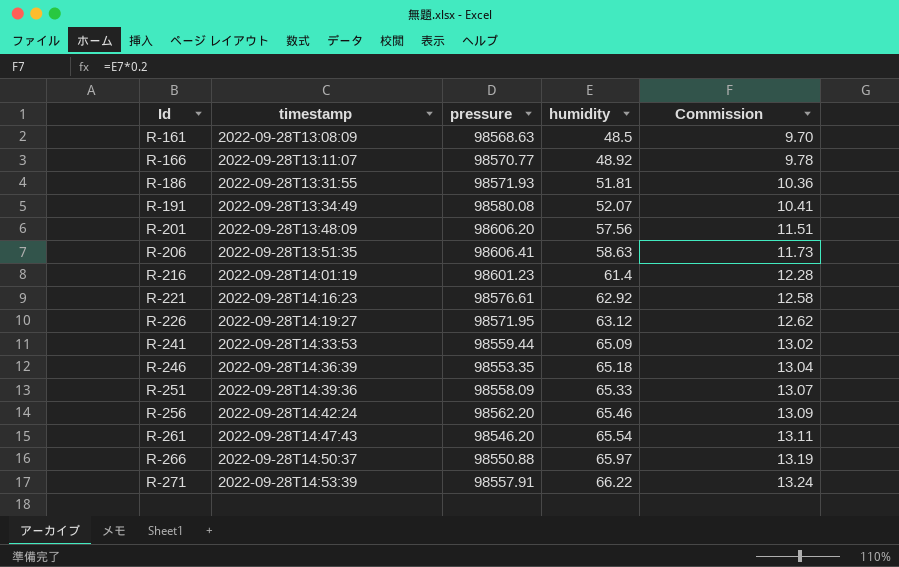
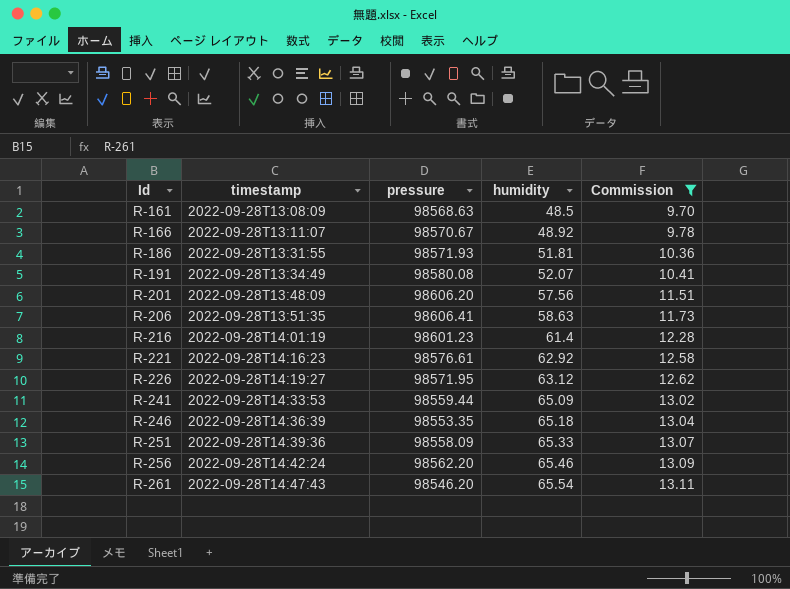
filter: none -> Commission <= 13.11
R-166 | pressure: 98570.77 -> 98570.67

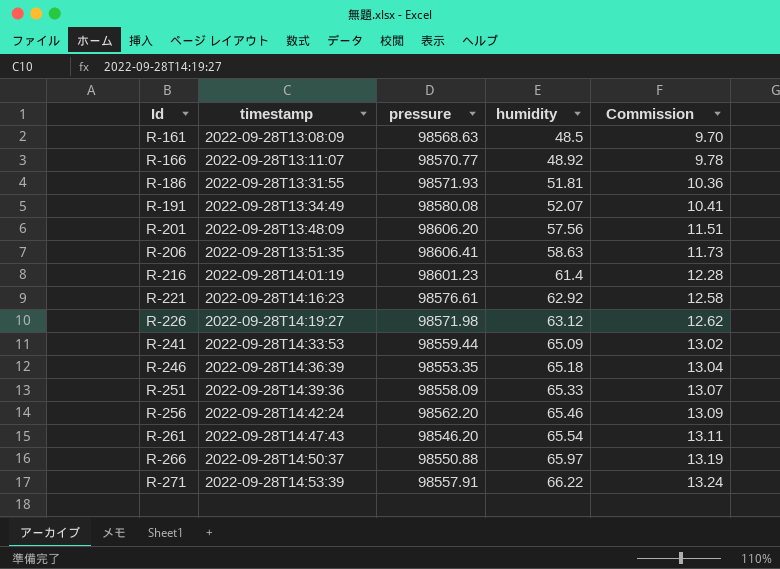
filter: Commission <= 13.11 -> none
R-166 | pressure: 98570.67 -> 98570.77
R-226 | pressure: 98571.95 -> 98571.98

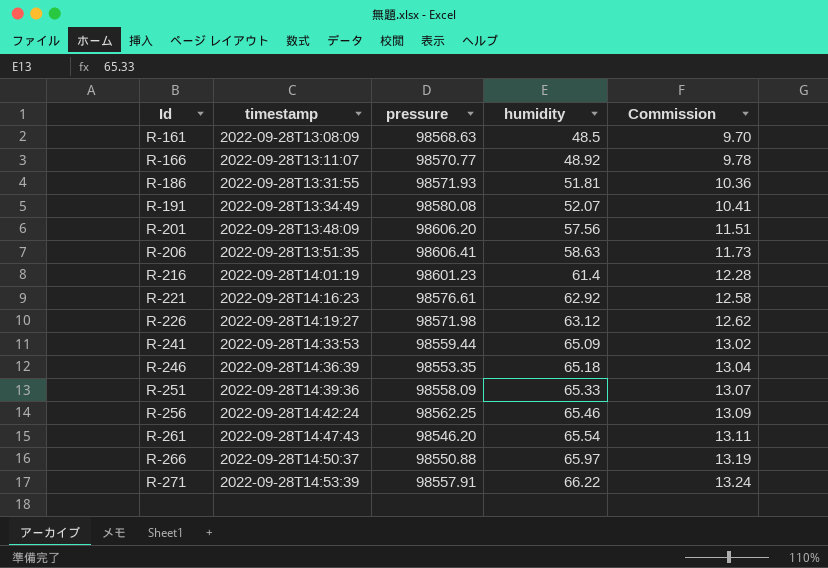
R-256 | pressure: 98562.20 -> 98562.25

